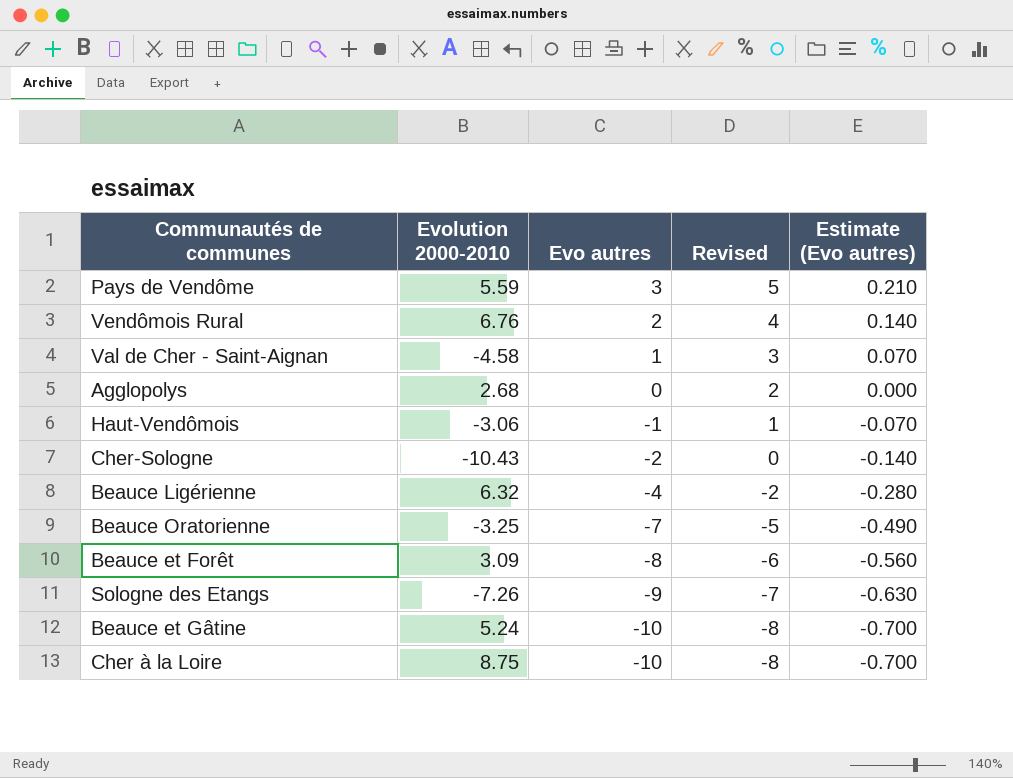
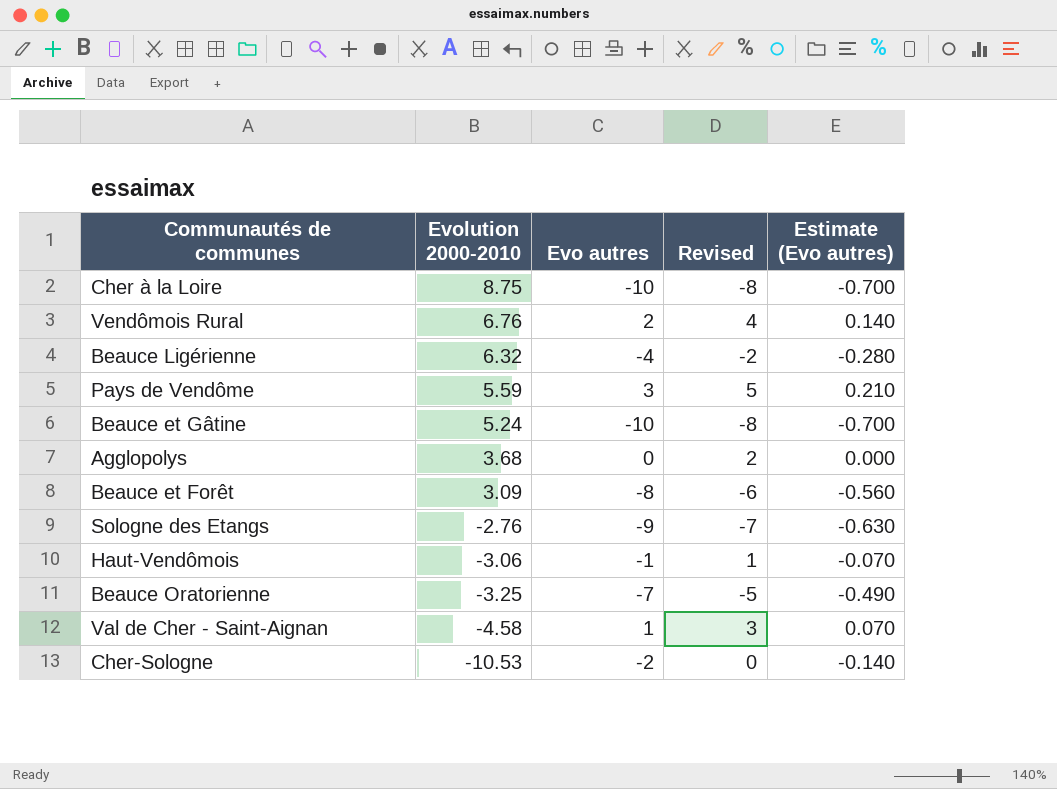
row order: Evo autres descending -> Evolution 2000-2010 descending
Agglopolys | Evolution 2000-2010: 2.68 -> 3.68
Sologne des Etangs | Evolution 2000-2010: -7.26 -> -2.76
Cher-Sologne | Evolution 2000-2010: -10.43 -> -10.53

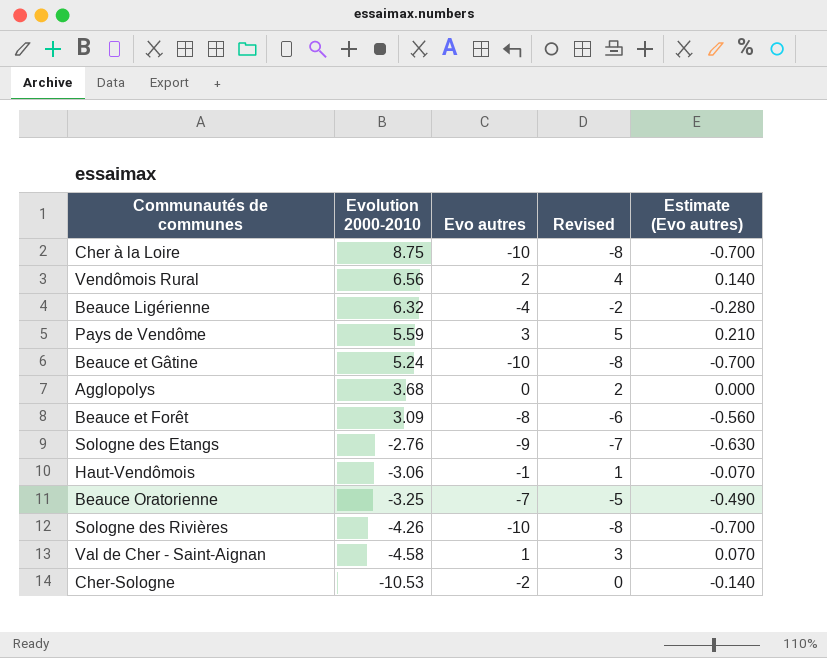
Vendômois Rural | Evolution 2000-2010: 6.76 -> 6.56
row Sologne des Rivières: none -> -4.26 | -10 | -8 | -0.700

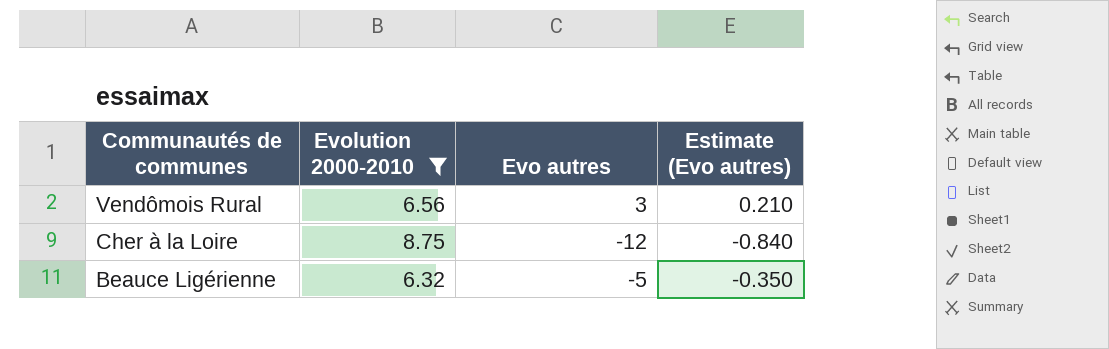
filter: none -> Evolution 2000-2010 >= 6.32
row order: Evolution 2000-2010 descending -> Communautés de communes descending
column Revised | formula: [Evo autres] + 2 -> none
Vendômois Rural | Evo autres: 2 -> 3
Vendômois Rural | Estimate (Evo autres): 0.140 -> 0.210
Cher à la Loire | Evo autres: -10 -> -12
Cher à la Loire | Estimate (Evo autres): -0.700 -> -0.840
Beauce Ligérienne | Evo autres: -4 -> -5
Beauce Ligérienne | Estimate (Evo autres): -0.280 -> -0.350

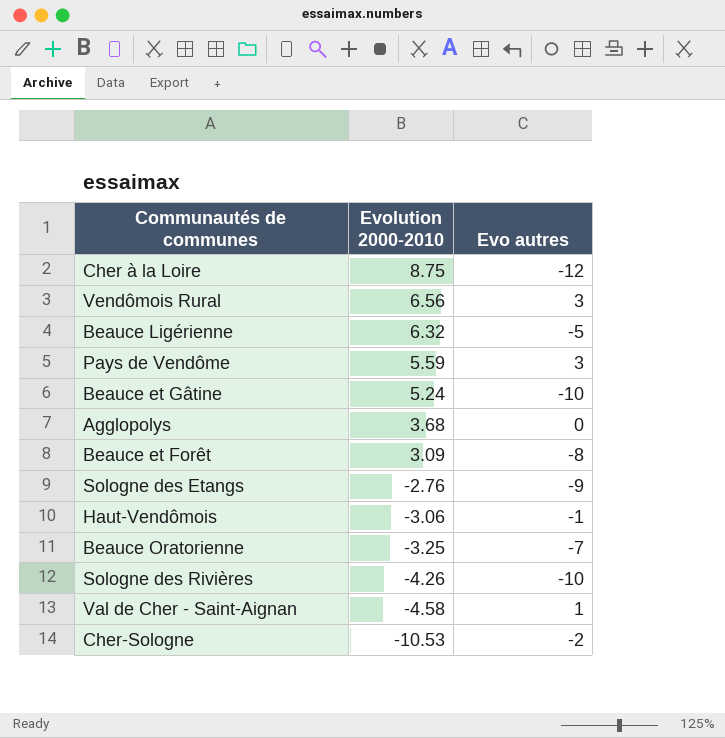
filter: Evolution 2000-2010 >= 6.32 -> none
row order: Communautés de communes descending -> Evolution 2000-2010 descending
column Estimate (Evo autres) | formula: [Evo autres] * 0.07 -> none

